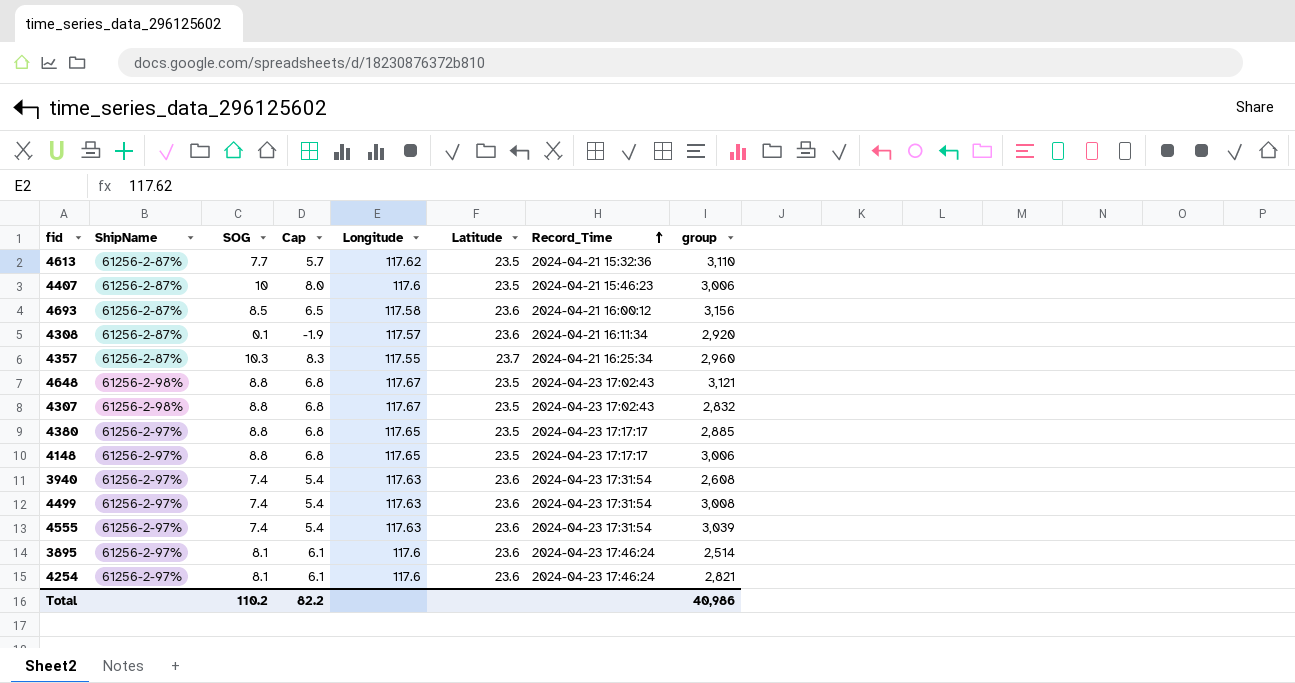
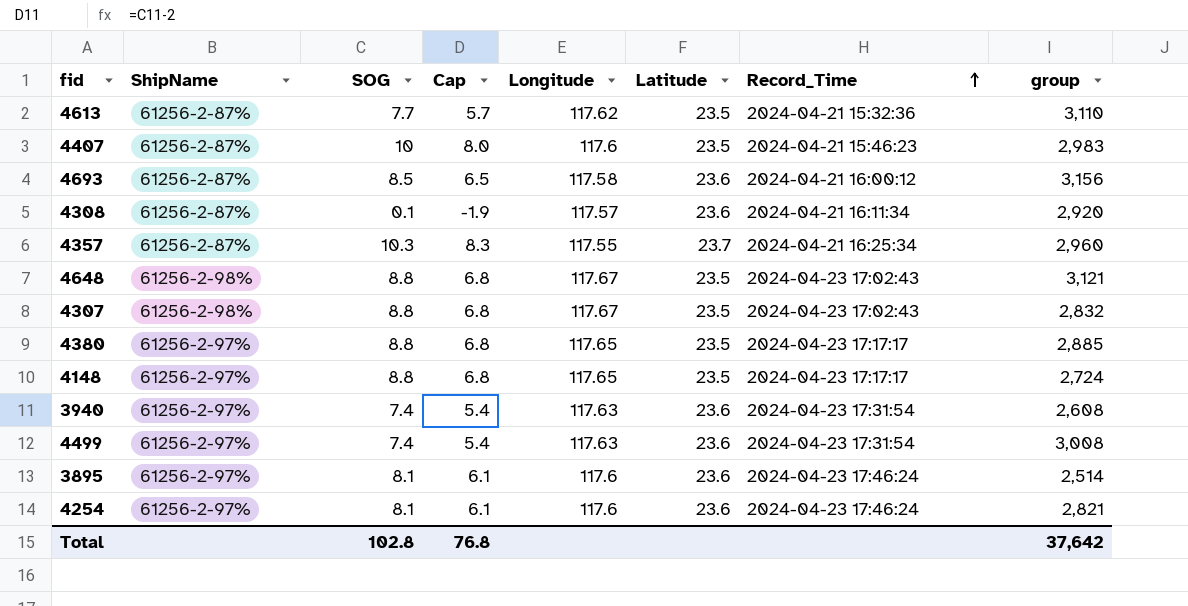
row 4555: 61256-2-97% | 7.4 | 5.4 | 117.63 | 23.6 | 2024-04-23 17:31:54 | 3,039 -> none
4407 | group: 3,006 -> 2,983
4148 | group: 3,006 -> 2,724
Total | SOG: 110.2 -> 102.8
Total | Cap: 82.2 -> 76.8
Total | group: 40,986 -> 37,642

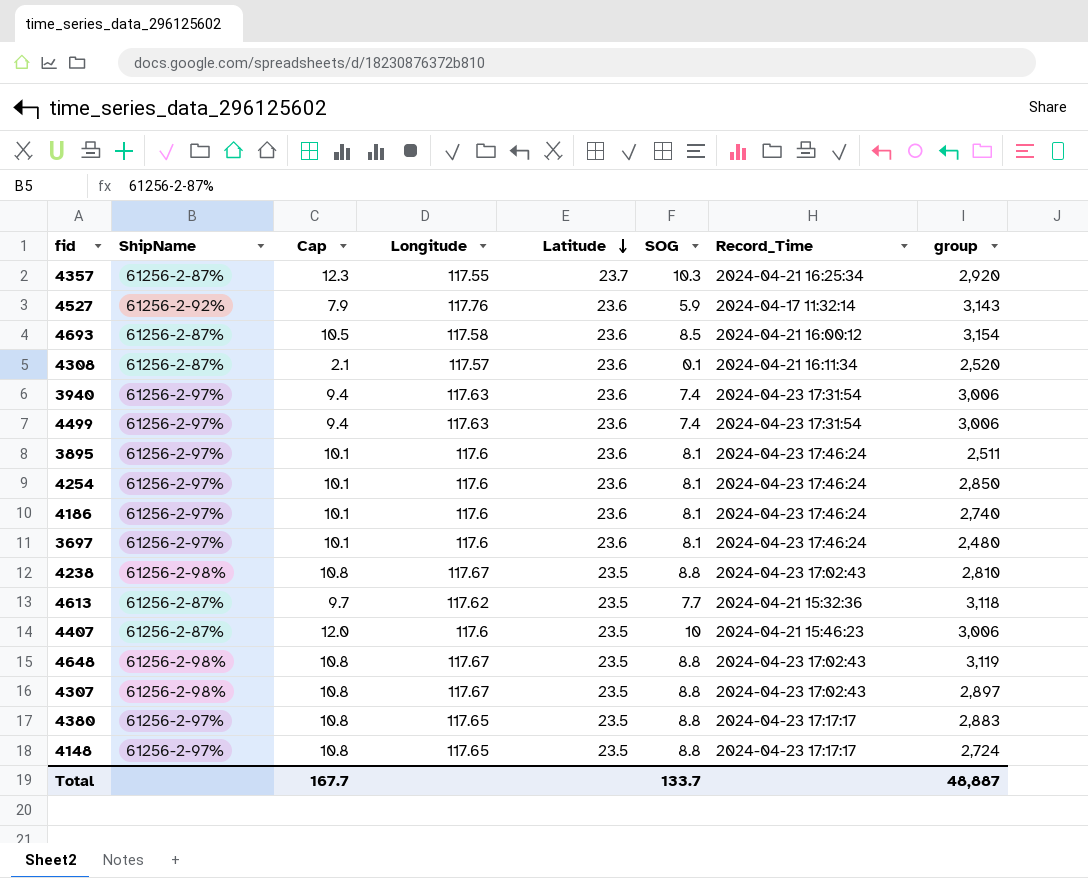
row order: Record_Time ascending -> Latitude descending
column Cap | formula: [SOG] - 2 -> [SOG] + 2
column SOG | position: 3 -> 6
4357 | group: 2,960 -> 2,920
row 4527: none -> 61256-2-92% | 7.9 | 117.76 | 23.6 | 5.9 | 2024-04-17 11:32:14 | 3,143
4693 | group: 3,156 -> 3,154
4308 | group: 2,920 -> 2,520
3940 | group: 2,608 -> 3,006
4499 | group: 3,008 -> 3,006
3895 | group: 2,514 -> 2,511
4254 | group: 2,821 -> 2,850
row 4186: none -> 61256-2-97% | 10.1 | 117.6 | 23.6 | 8.1 | 2024-04-23 17:46:24 | 2,740
row 3697: none -> 61256-2-97% | 10.1 | 117.6 | 23.6 | 8.1 | 2024-04-23 17:46:24 | 2,480
row 4238: none -> 61256-2-98% | 10.8 | 117.67 | 23.5 | 8.8 | 2024-04-23 17:02:43 | 2,810
4613 | group: 3,110 -> 3,118
4407 | group: 2,983 -> 3,006
4648 | group: 3,121 -> 3,119
4307 | group: 2,832 -> 2,897
4380 | group: 2,885 -> 2,883
Total | Cap: 76.8 -> 167.7
Total | SOG: 102.8 -> 133.7
Total | group: 37,642 -> 48,887

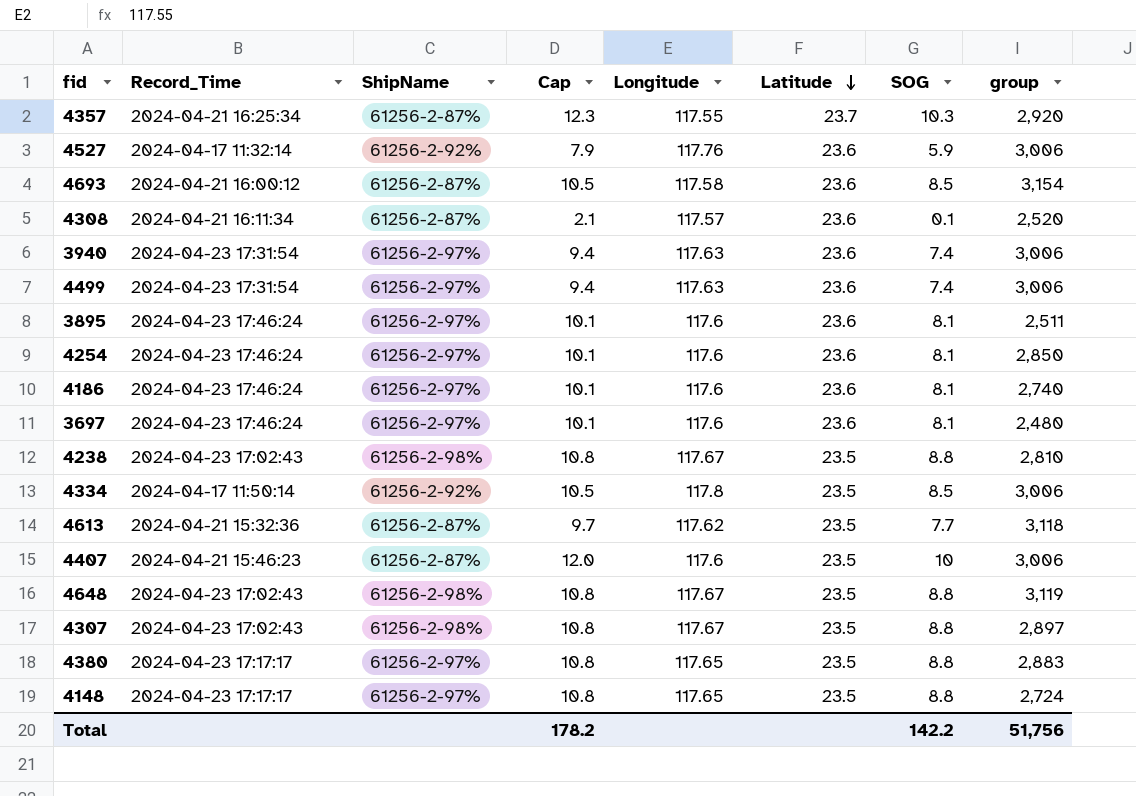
column Record_Time | position: 7 -> 2
4527 | group: 3,143 -> 3,006
row 4334: none -> 2024-04-17 11:50:14 | 61256-2-92% | 10.5 | 117.8 | 23.5 | 8.5 | 3,006
Total | Cap: 167.7 -> 178.2
Total | SOG: 133.7 -> 142.2
Total | group: 48,887 -> 51,756

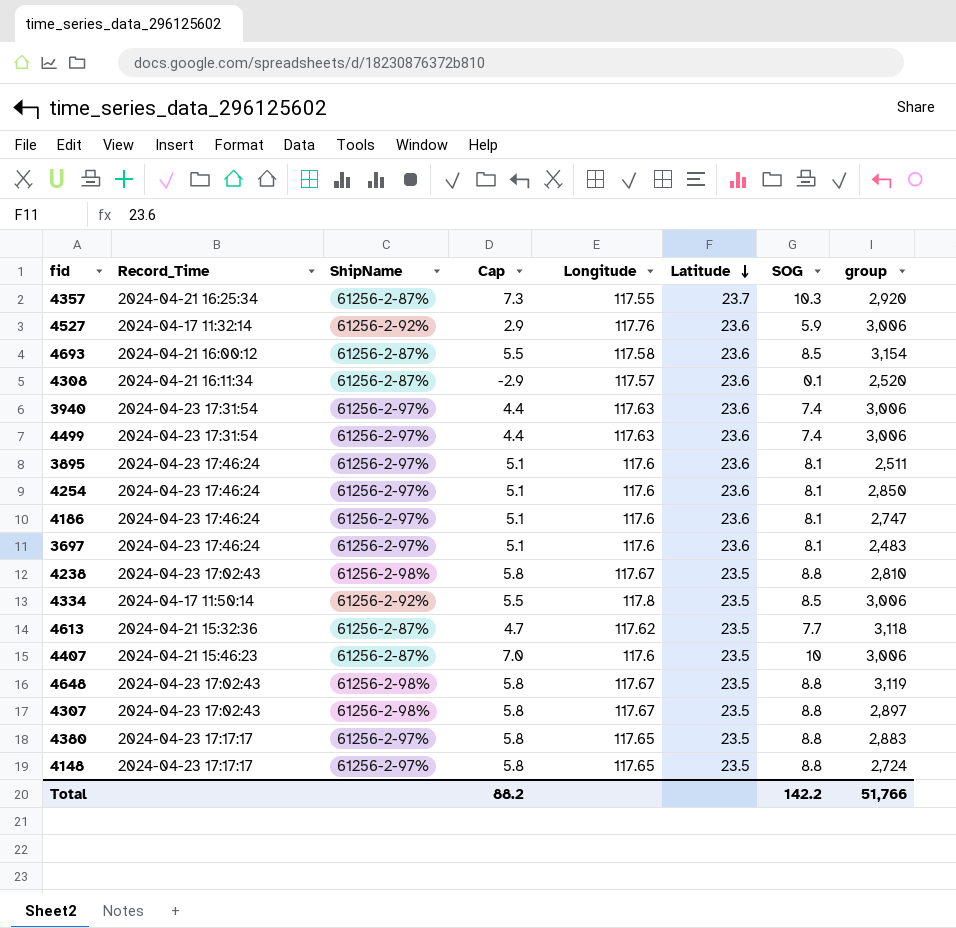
column Cap | formula: [SOG] + 2 -> [SOG] - 3
4186 | group: 2,740 -> 2,747
3697 | group: 2,480 -> 2,483
Total | Cap: 178.2 -> 88.2
Total | group: 51,756 -> 51,766

